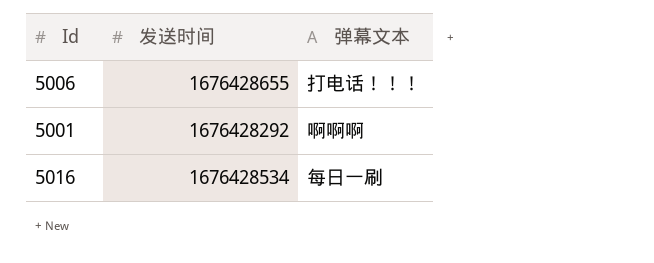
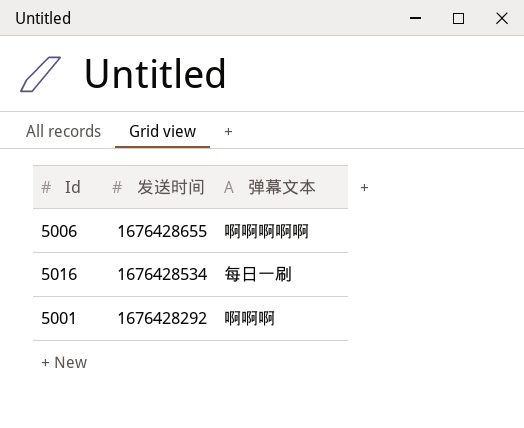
row order: none -> 发送时间 descending
5006 | 弹幕文本: 打电话！！！ -> 啊啊啊啊啊

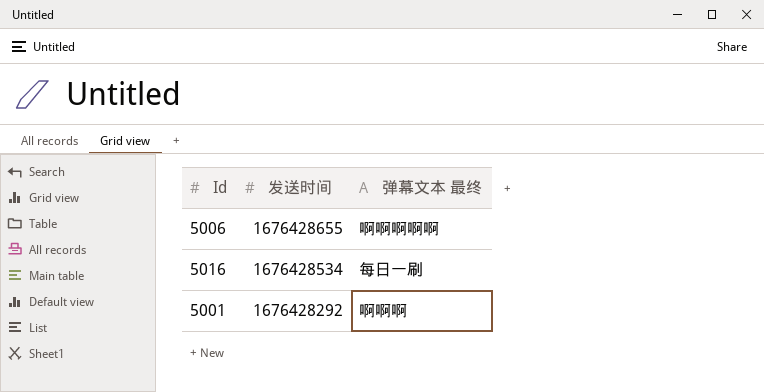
column name: 弹幕文本 -> 弹幕文本 最终

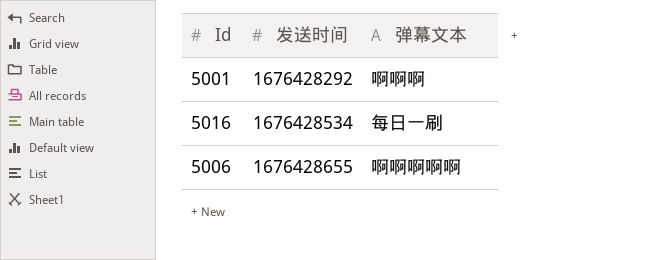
row order: 发送时间 descending -> 发送时间 ascending
column name: 弹幕文本 最终 -> 弹幕文本

